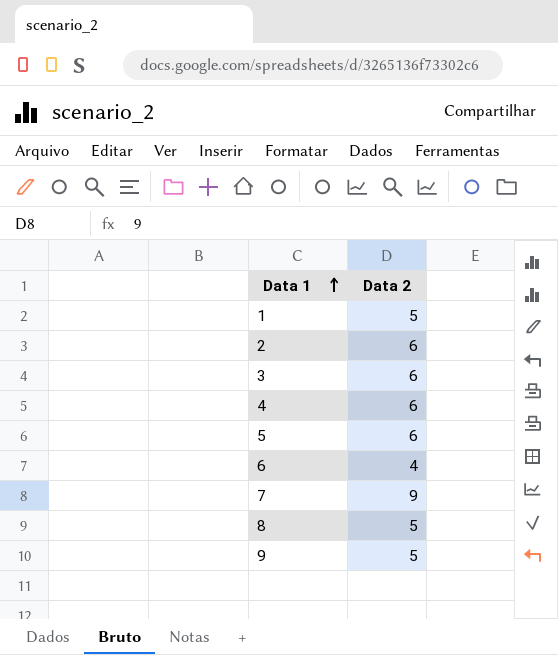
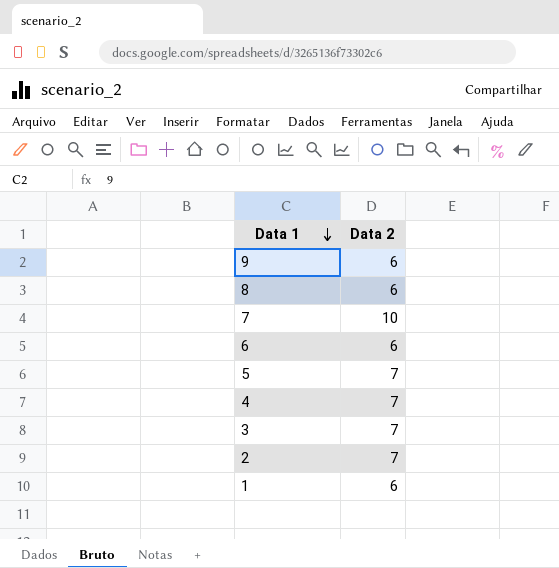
row order: Data 1 ascending -> Data 1 descending
9 | Data 2: 5 -> 6
8 | Data 2: 5 -> 6
7 | Data 2: 9 -> 10
6 | Data 2: 4 -> 6
5 | Data 2: 6 -> 7
4 | Data 2: 6 -> 7
3 | Data 2: 6 -> 7
2 | Data 2: 6 -> 7
1 | Data 2: 5 -> 6

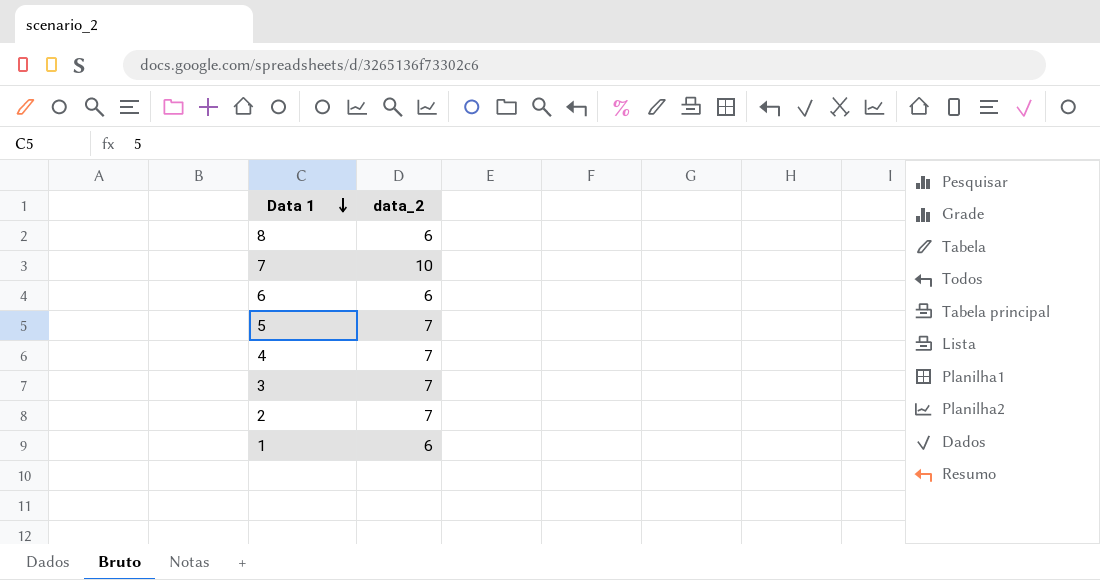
column name: Data 2 -> data_2
row 9: 6 -> none

